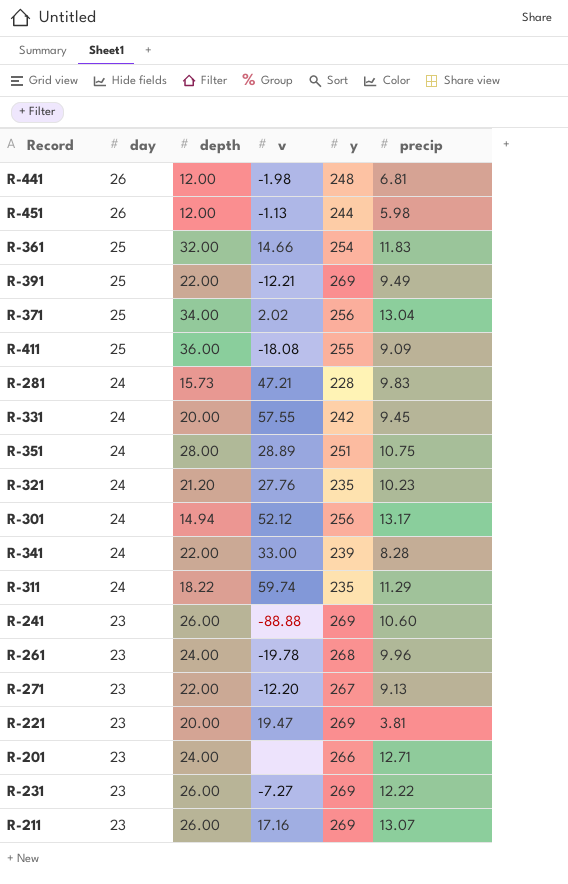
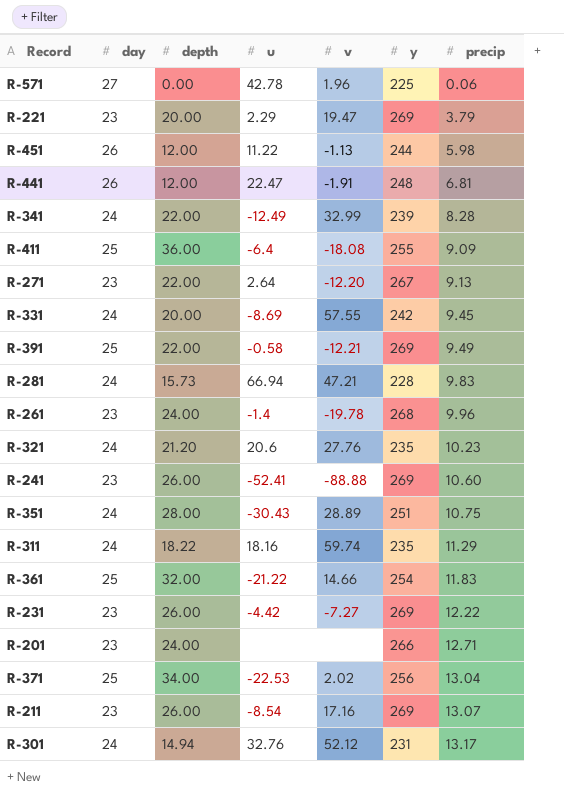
row order: day descending -> precip ascending
column u | position: none -> 4
row R-571: none -> 27 | 0.00 | 42.78 | 1.96 | 225 | 0.06
R-221 | precip: 3.81 -> 3.79
R-441 | v: -1.98 -> -1.91
R-341 | v: 33.00 -> 32.99
R-301 | y: 256 -> 231

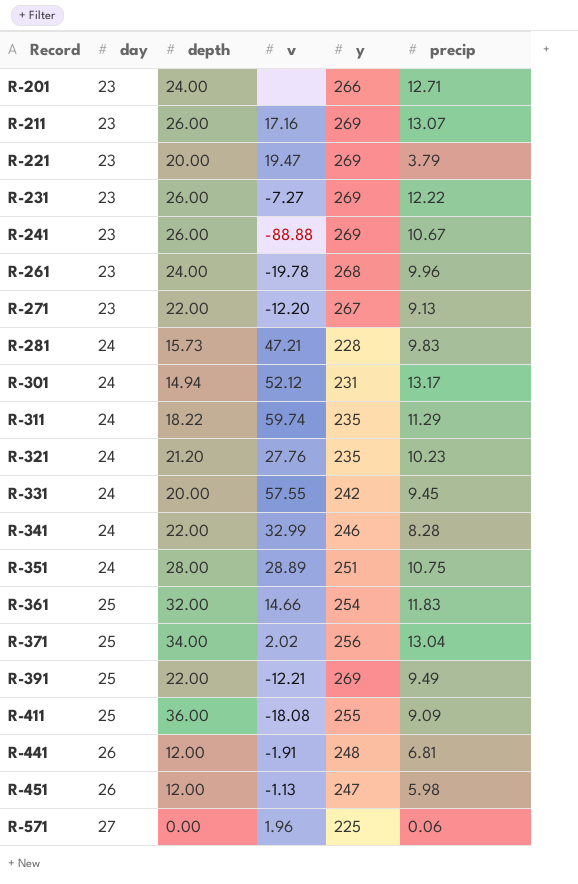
row order: precip ascending -> Record ascending
column u | position: 4 -> none
R-241 | precip: 10.60 -> 10.67
R-341 | y: 239 -> 246
R-451 | y: 244 -> 247

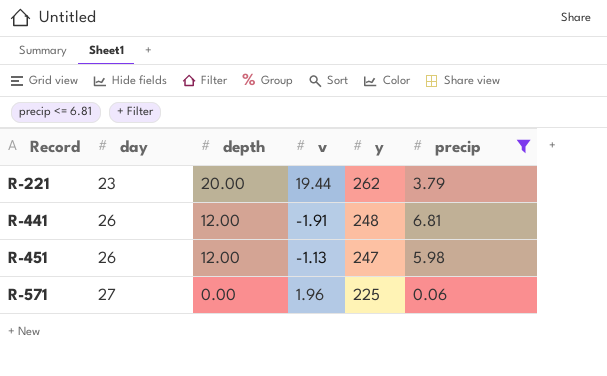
filter: none -> precip <= 6.81
R-221 | v: 19.47 -> 19.44
R-221 | y: 269 -> 262

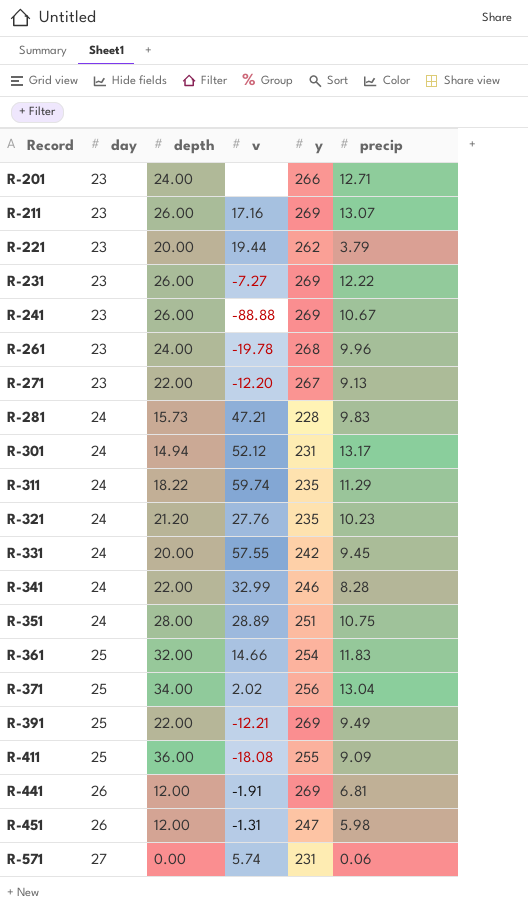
filter: precip <= 6.81 -> none
R-441 | y: 248 -> 269
R-451 | v: -1.13 -> -1.31
R-571 | v: 1.96 -> 5.74
R-571 | y: 225 -> 231

